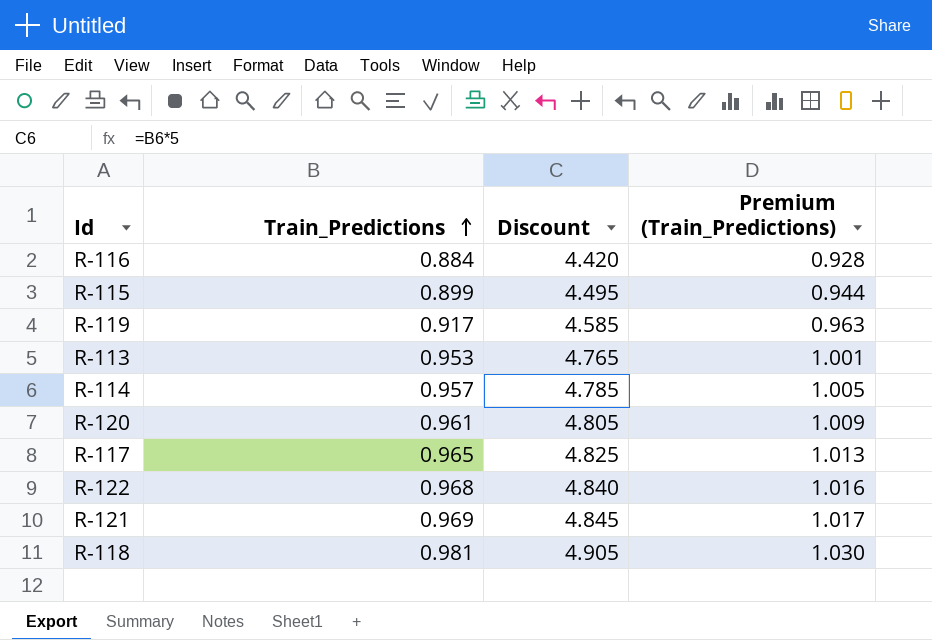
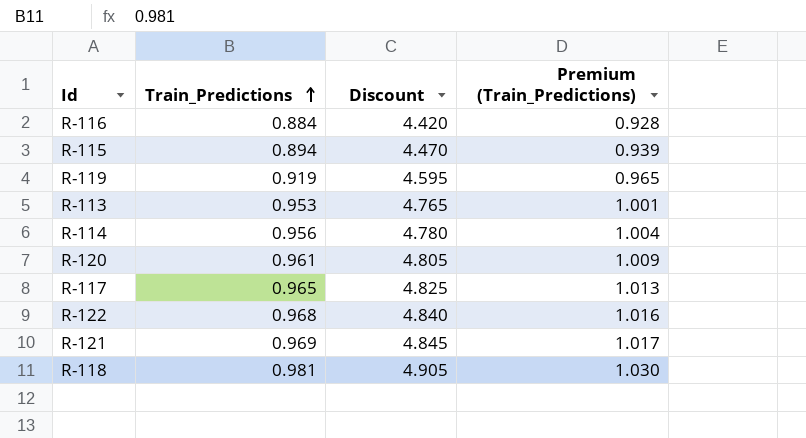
R-115 | Train_Predictions: 0.899 -> 0.894
R-115 | Discount: 4.495 -> 4.470
R-115 | Premium (Train_Predictions): 0.944 -> 0.939
R-119 | Train_Predictions: 0.917 -> 0.919
R-119 | Discount: 4.585 -> 4.595
R-119 | Premium (Train_Predictions): 0.963 -> 0.965
R-114 | Train_Predictions: 0.957 -> 0.956
R-114 | Discount: 4.785 -> 4.780
R-114 | Premium (Train_Predictions): 1.005 -> 1.004

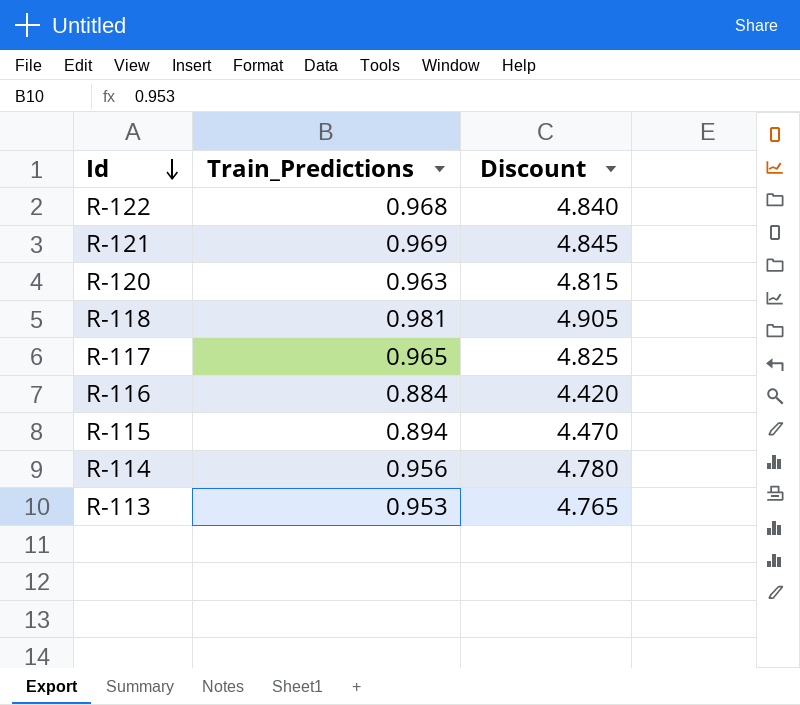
row order: Train_Predictions ascending -> Id descending
column Premium (Train_Predictions) | formula: [Train_Predictions] * 1.05 -> none
row R-119: 0.919 | 4.595 | 0.965 -> none
R-120 | Train_Predictions: 0.961 -> 0.963
R-120 | Discount: 4.805 -> 4.815

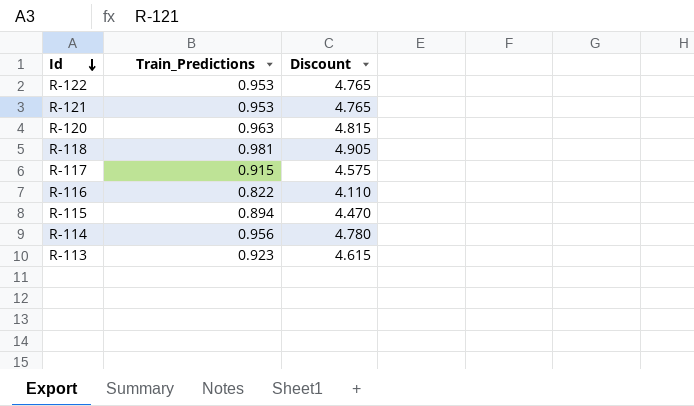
R-122 | Train_Predictions: 0.968 -> 0.953
R-122 | Discount: 4.840 -> 4.765
R-121 | Train_Predictions: 0.969 -> 0.953
R-121 | Discount: 4.845 -> 4.765
R-117 | Train_Predictions: 0.965 -> 0.915
R-117 | Discount: 4.825 -> 4.575
R-116 | Train_Predictions: 0.884 -> 0.822
R-116 | Discount: 4.420 -> 4.110
R-113 | Train_Predictions: 0.953 -> 0.923
R-113 | Discount: 4.765 -> 4.615

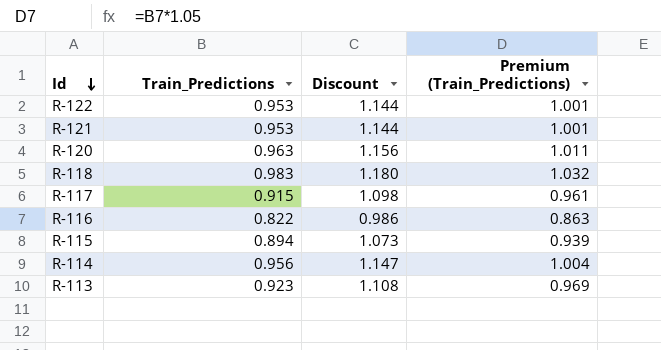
column Discount | formula: [Train_Predictions] * 5 -> [Train_Predictions] * 1.2
column Premium (Train_Predictions) | formula: none -> [Train_Predictions] * 1.05
R-118 | Train_Predictions: 0.981 -> 0.983

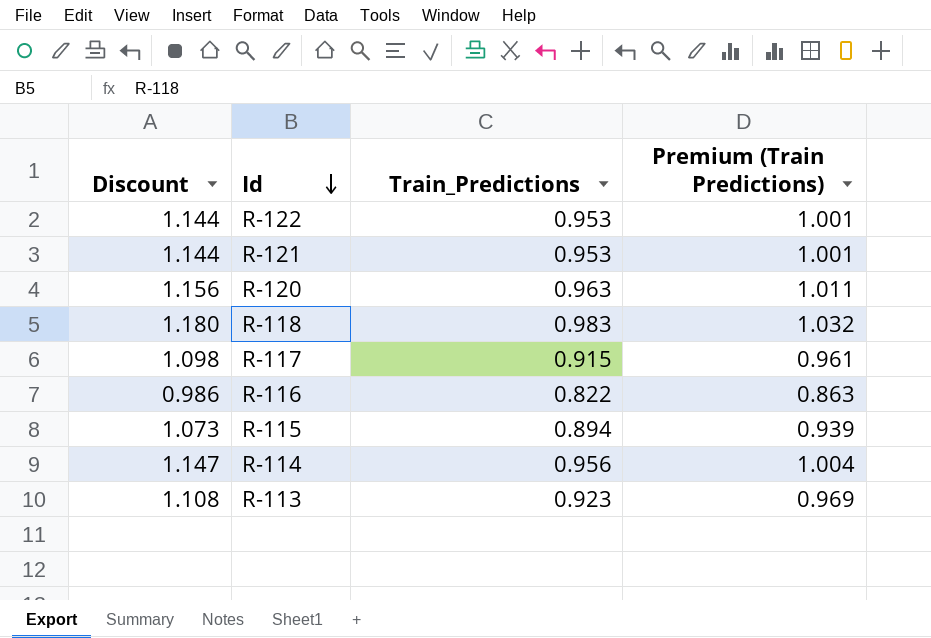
column Discount | position: 3 -> 1
column name: Premium (Train_Predictions) -> Premium (Train Predictions)

